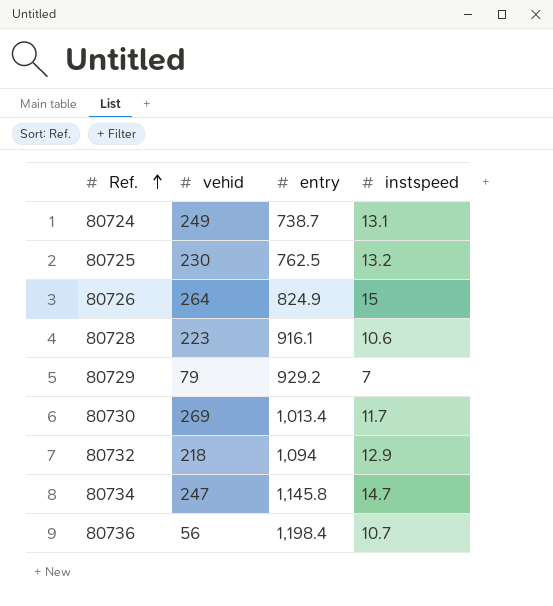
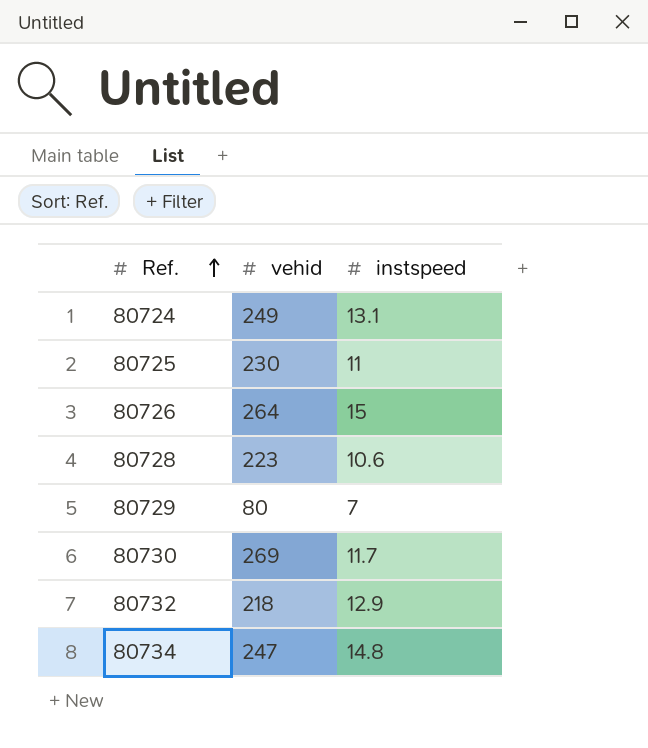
column entry | position: 3 -> none
row 80736: 56 | 1,198.4 | 10.7 -> none
80725 | instspeed: 13.2 -> 11
80729 | vehid: 79 -> 80
80734 | instspeed: 14.7 -> 14.8

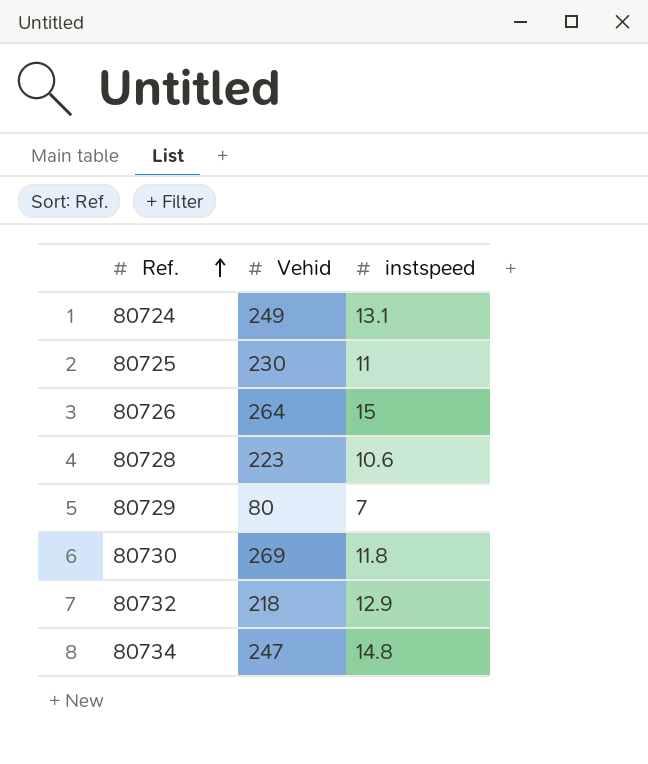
column name: vehid -> Vehid
80730 | instspeed: 11.7 -> 11.8

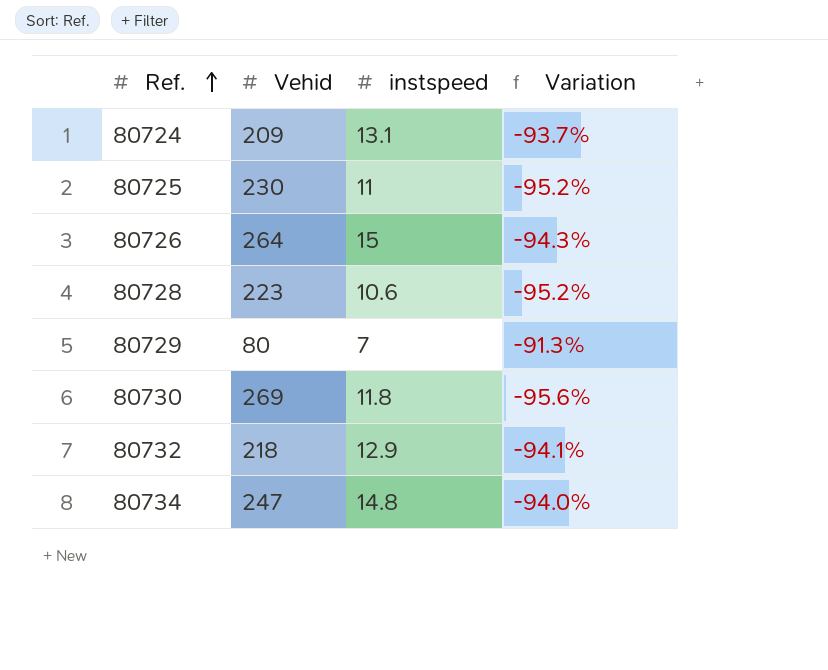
column Variation | formula: none -> ([instspeed] - [Vehid]) / [Vehid]
80724 | Vehid: 249 -> 209

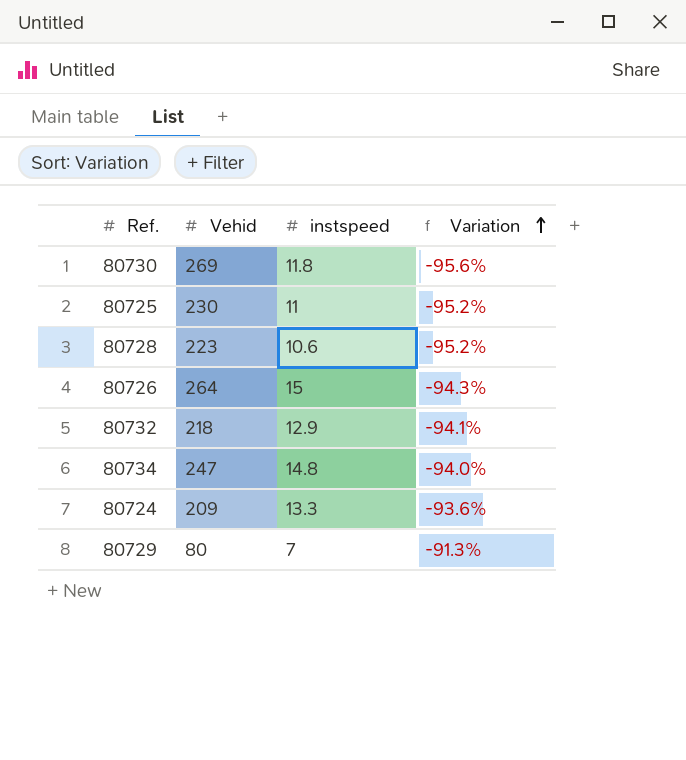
row order: Ref. ascending -> Variation ascending
80724 | instspeed: 13.1 -> 13.3
80724 | Variation: -93.7% -> -93.6%

